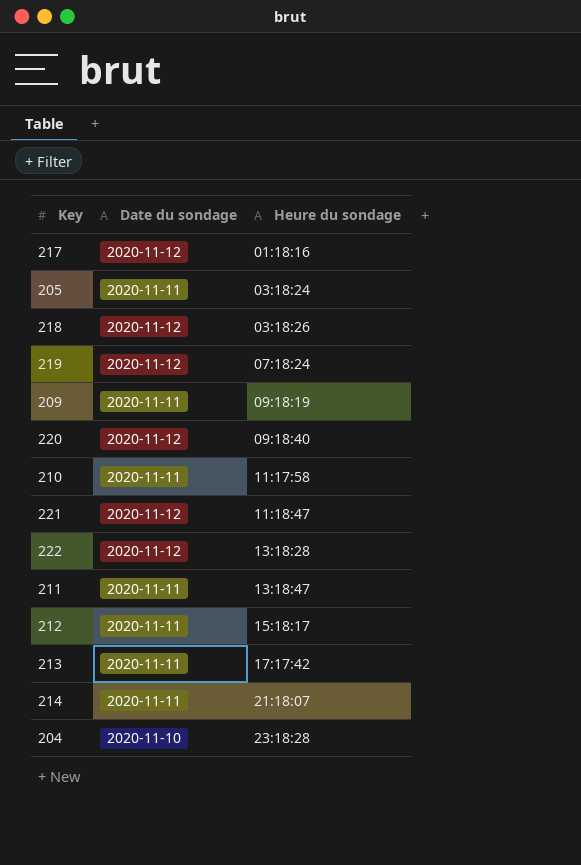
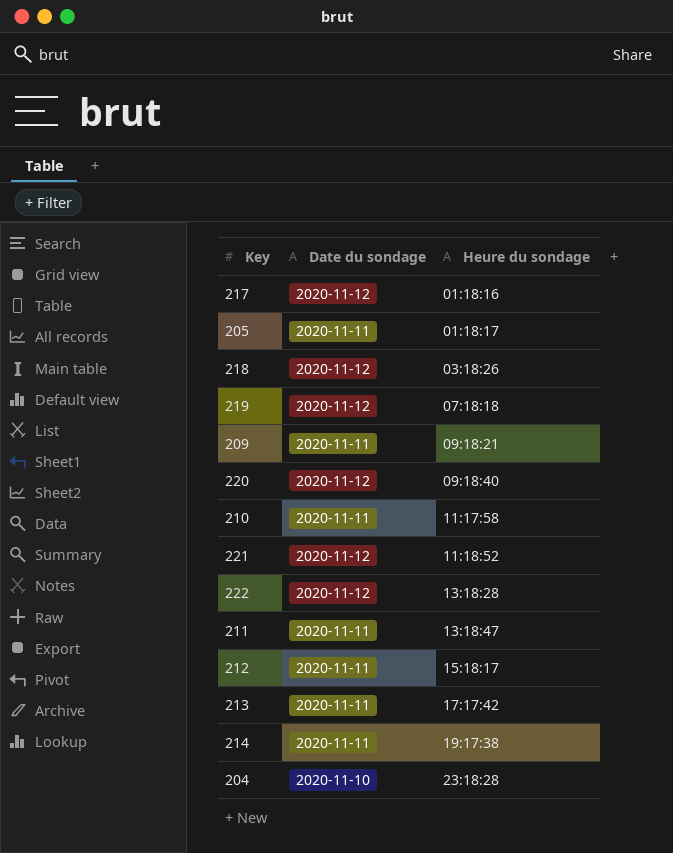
205 | Heure du sondage: 03:18:24 -> 01:18:17
219 | Heure du sondage: 07:18:24 -> 07:18:18
209 | Heure du sondage: 09:18:19 -> 09:18:21
221 | Heure du sondage: 11:18:47 -> 11:18:52
214 | Heure du sondage: 21:18:07 -> 19:17:38

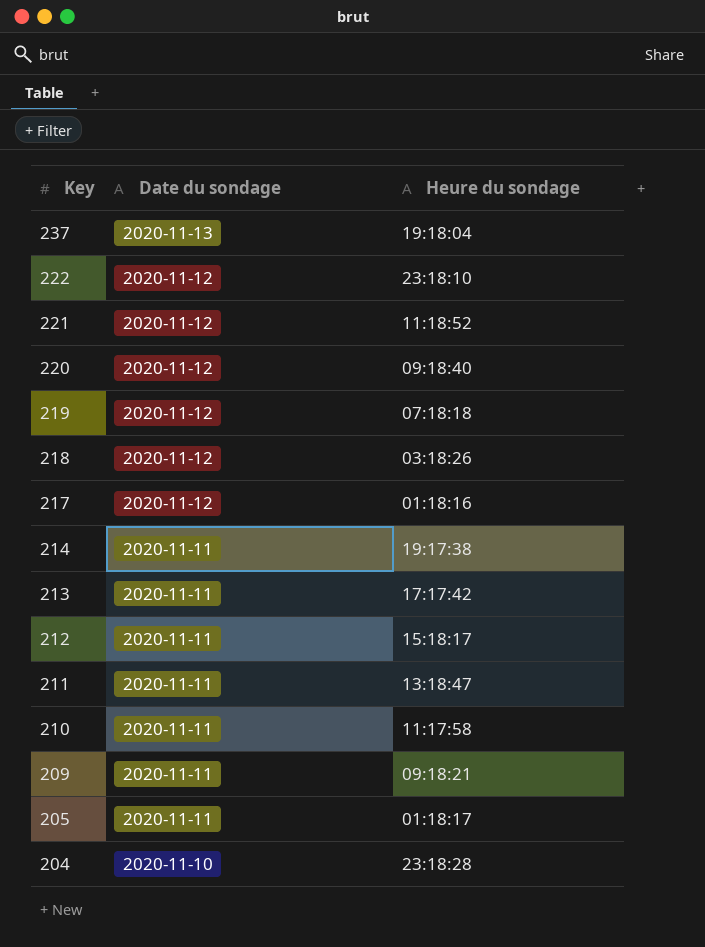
row order: Heure du sondage ascending -> Key descending
row 237: none -> 2020-11-13 | 19:18:04
222 | Heure du sondage: 13:18:28 -> 23:18:10

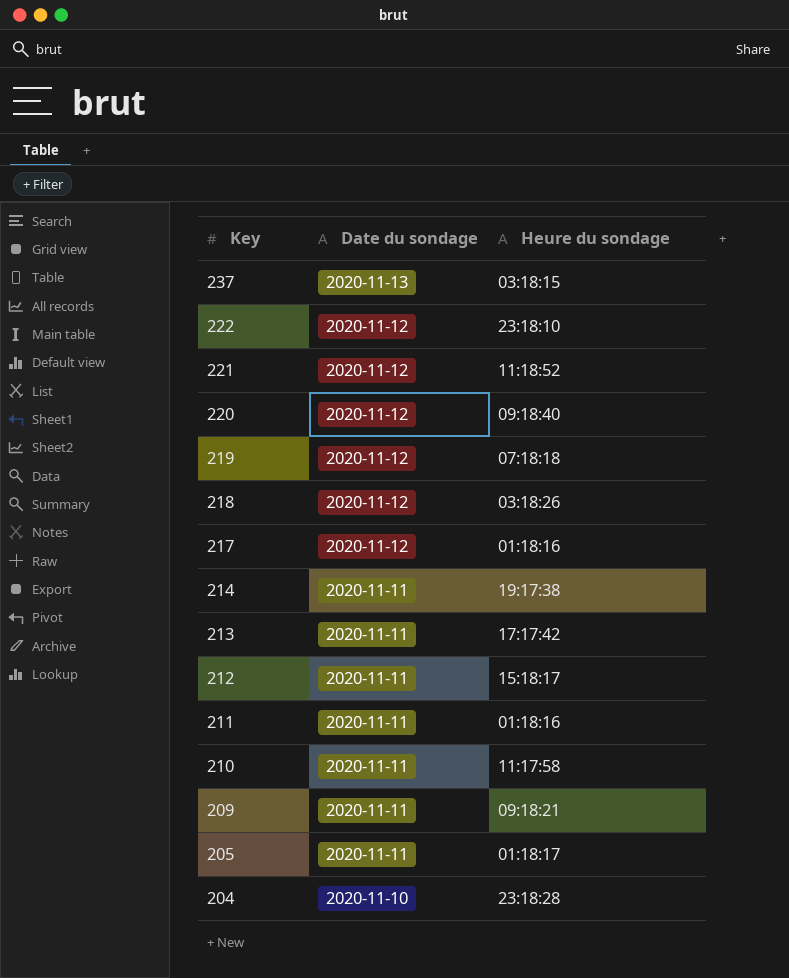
237 | Heure du sondage: 19:18:04 -> 03:18:15
211 | Heure du sondage: 13:18:47 -> 01:18:16

